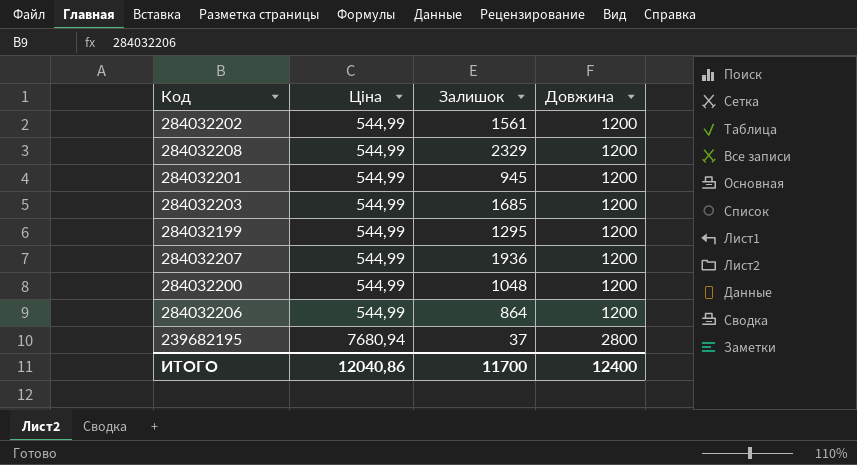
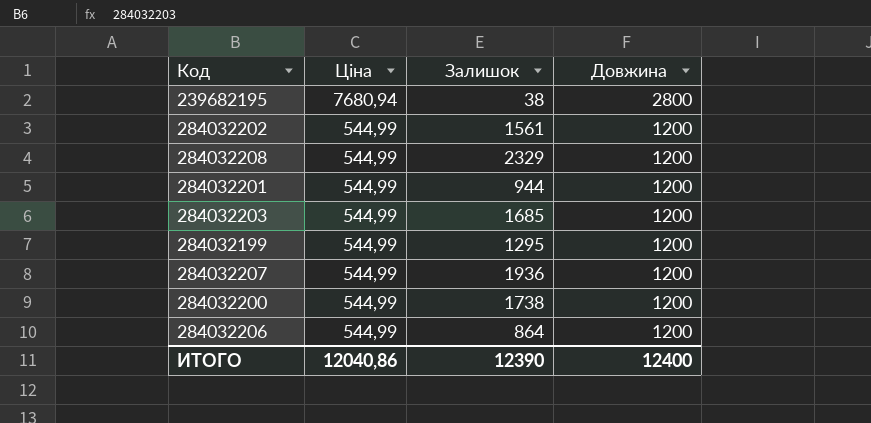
row order: Ціна ascending -> Ціна descending
239682195 | Залишок: 37 -> 38
284032201 | Залишок: 945 -> 944
284032200 | Залишок: 1048 -> 1738
ИТОГО | Залишок: 11700 -> 12390

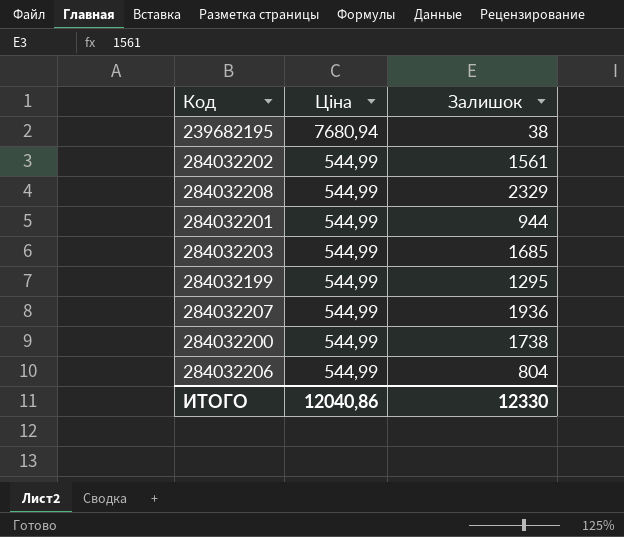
column Довжина | position: 4 -> none
284032206 | Залишок: 864 -> 804
ИТОГО | Залишок: 12390 -> 12330

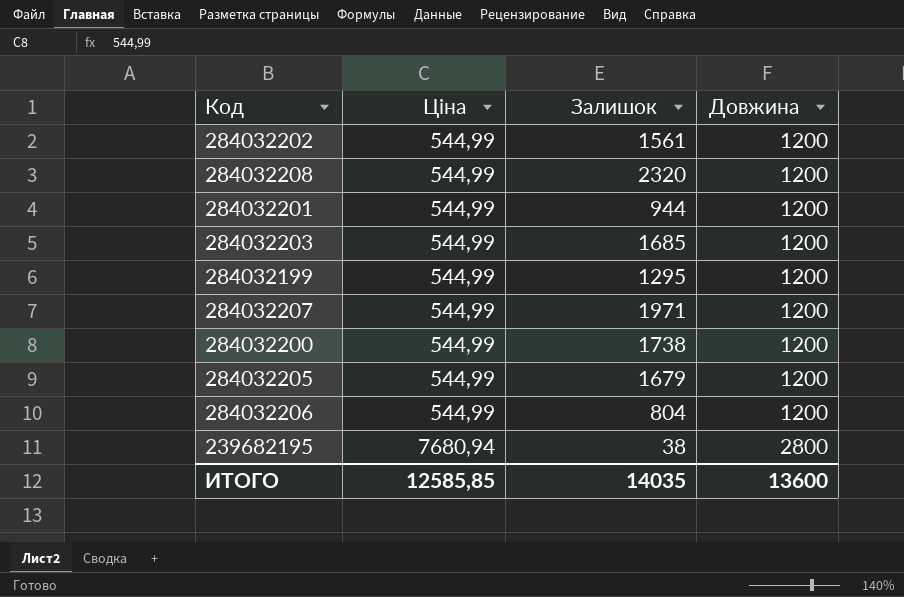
row order: Ціна descending -> Ціна ascending
column Довжина | position: none -> 4
284032208 | Залишок: 2329 -> 2320
284032207 | Залишок: 1936 -> 1971
row 284032205: none -> 544,99 | 1679 | 1200
ИТОГО | Ціна: 12040,86 -> 12585,85
ИТОГО | Залишок: 12330 -> 14035

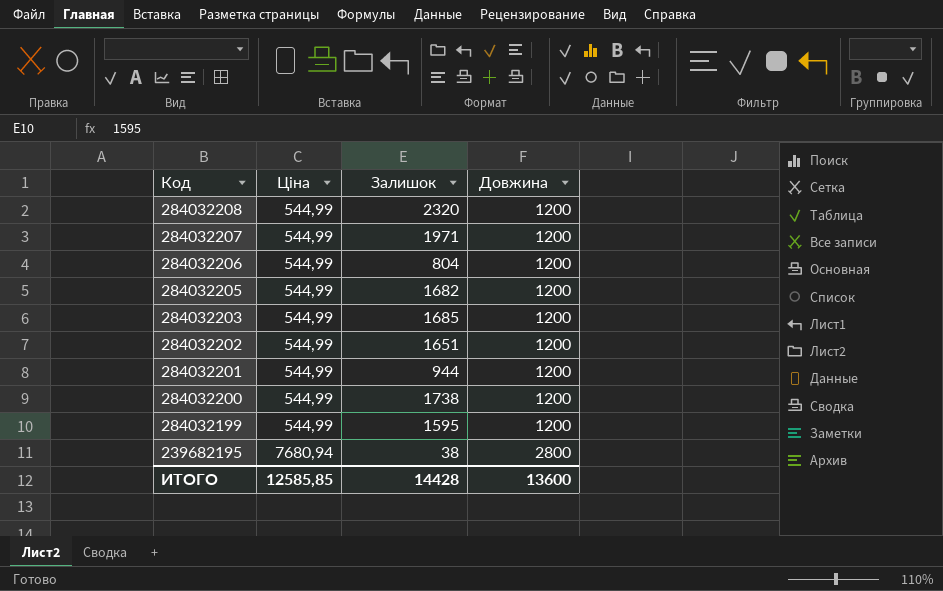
row order: Ціна ascending -> Код descending
284032205 | Залишок: 1679 -> 1682
284032202 | Залишок: 1561 -> 1651
284032199 | Залишок: 1295 -> 1595
ИТОГО | Залишок: 14035 -> 14428

